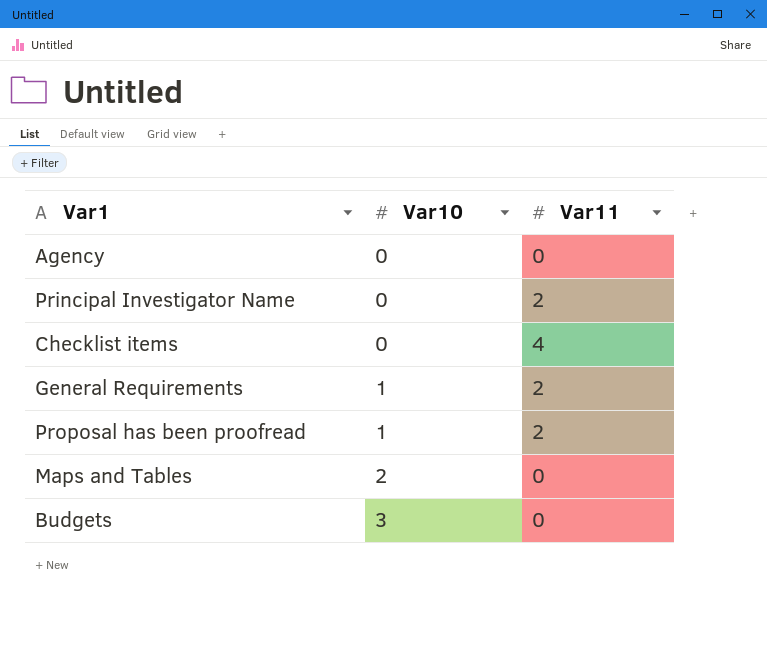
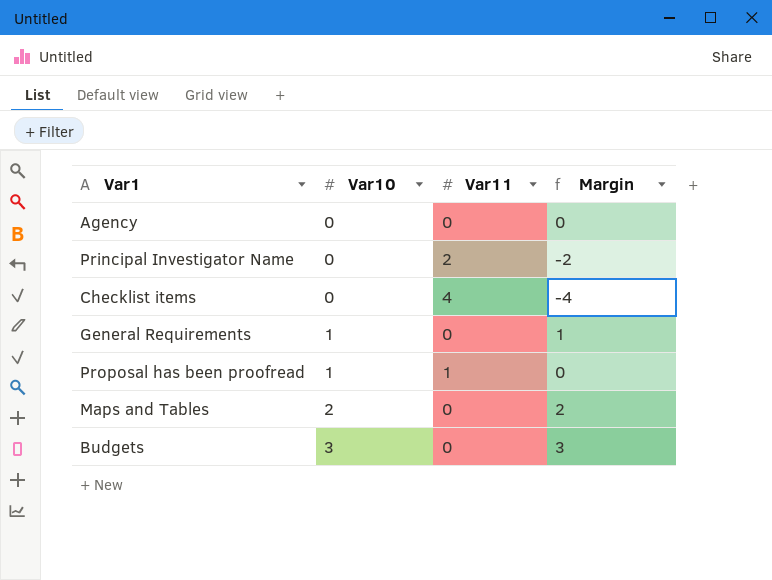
column Margin | formula: none -> [Var10] - [Var11]
General Requirements | Var11: 2 -> 0
Proposal has been proofread | Var11: 2 -> 1

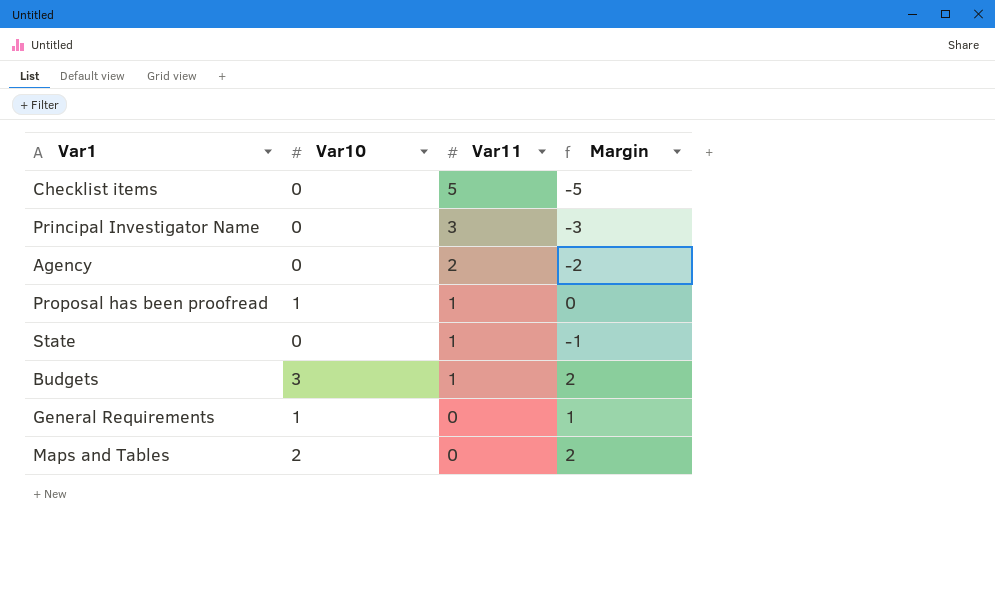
row order: Var10 ascending -> Var11 descending
Checklist items | Var11: 4 -> 5
Checklist items | Margin: -4 -> -5
Principal Investigator Name | Var11: 2 -> 3
Principal Investigator Name | Margin: -2 -> -3
Agency | Var11: 0 -> 2
Agency | Margin: 0 -> -2
row State: none -> 0 | 1 | -1
Budgets | Var11: 0 -> 1
Budgets | Margin: 3 -> 2

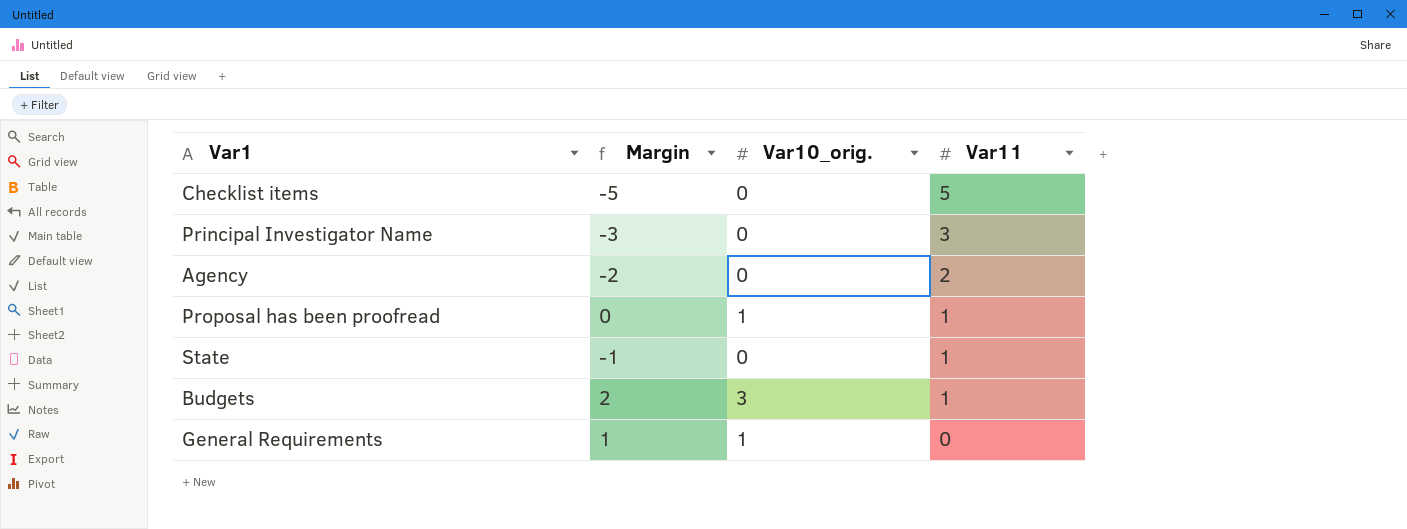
column Margin | position: 4 -> 2
column name: Var10 -> Var10_orig.
row Maps and Tables: 2 | 0 | 2 -> none

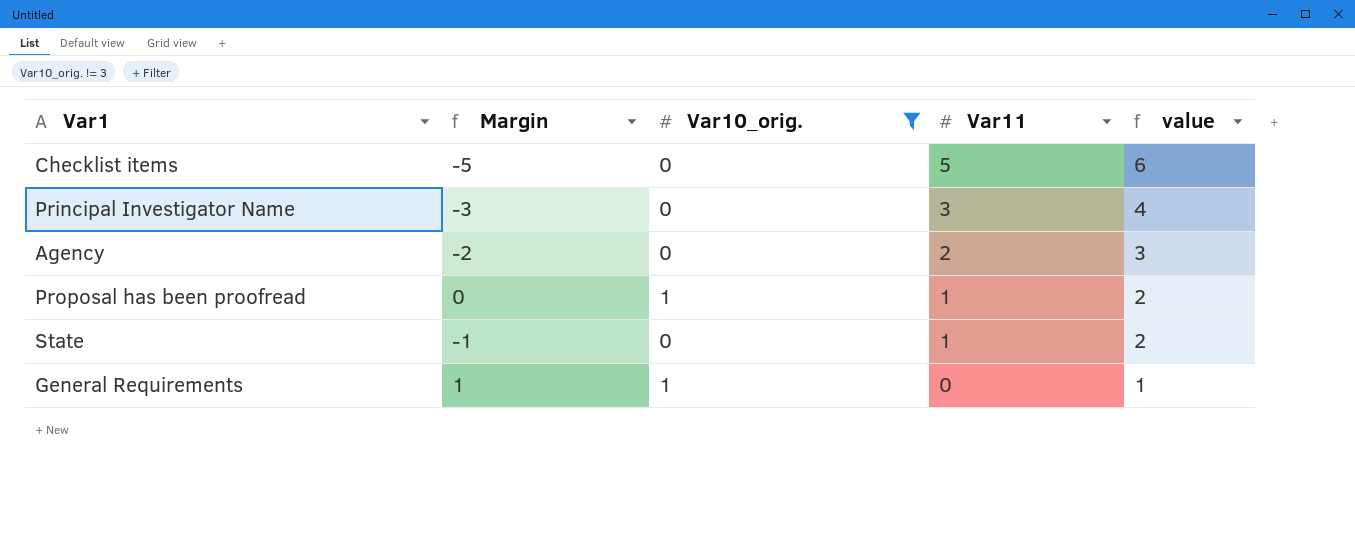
filter: none -> Var10_orig. != 3
column value | formula: none -> [Var11] + 1

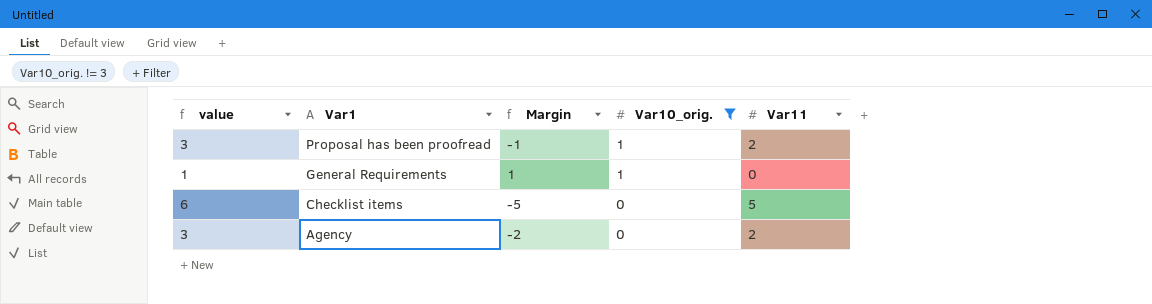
row order: Var11 descending -> Var1 descending
column value | position: 5 -> 1
row Principal Investigator Name: -3 | 0 | 3 | 4 -> none
row State: -1 | 0 | 1 | 2 -> none
Proposal has been proofread | value: 2 -> 3
Proposal has been proofread | Margin: 0 -> -1
Proposal has been proofread | Var11: 1 -> 2

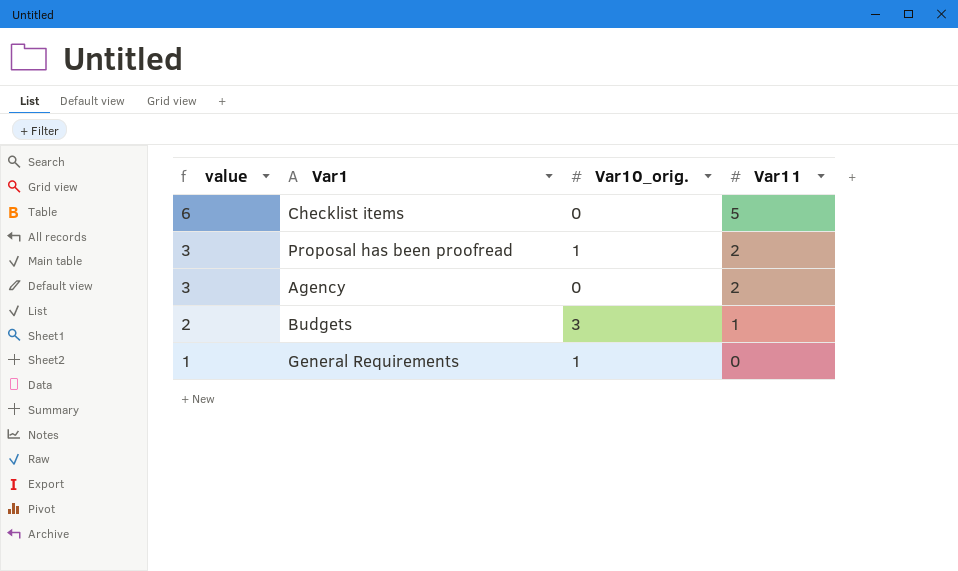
filter: Var10_orig. != 3 -> none
row order: Var1 descending -> value descending
column Margin | formula: [Var10_orig.] - [Var11] -> none

